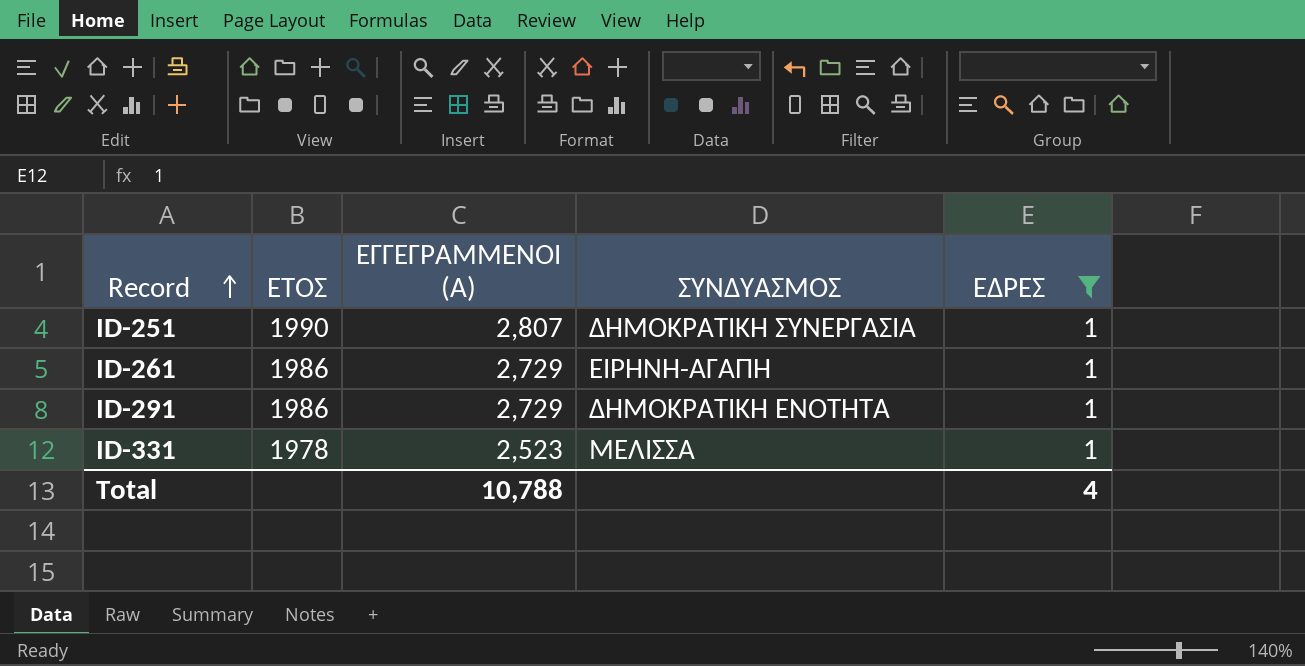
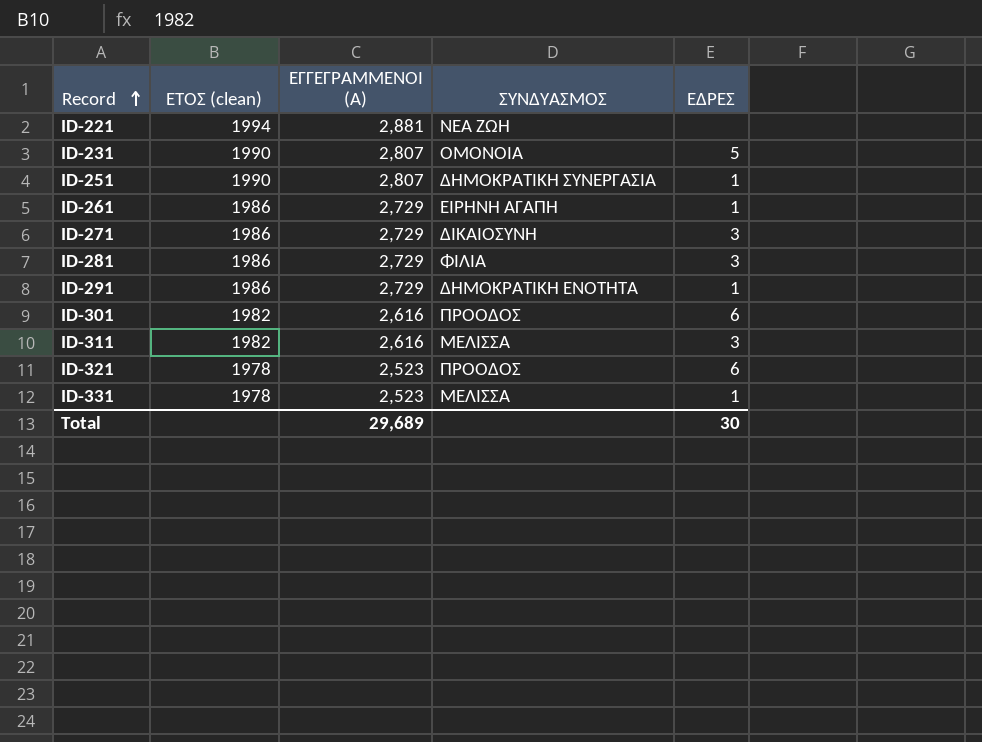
filter: ΕΔΡΕΣ = 1 -> none
column name: ΕΤΟΣ -> ΕΤΟΣ (clean)
ID-261 | ΣΥΝΔΥΑΣΜΟΣ: ΕΙΡΗΝΗ-ΑΓΑΠΗ -> ΕΙΡΗΝΗ ΑΓΑΠΗ
Total | ΕΓΓΕΓΡΑΜΜΕΝΟΙ (Α): 10,788 -> 29,689
Total | ΕΔΡΕΣ: 4 -> 30

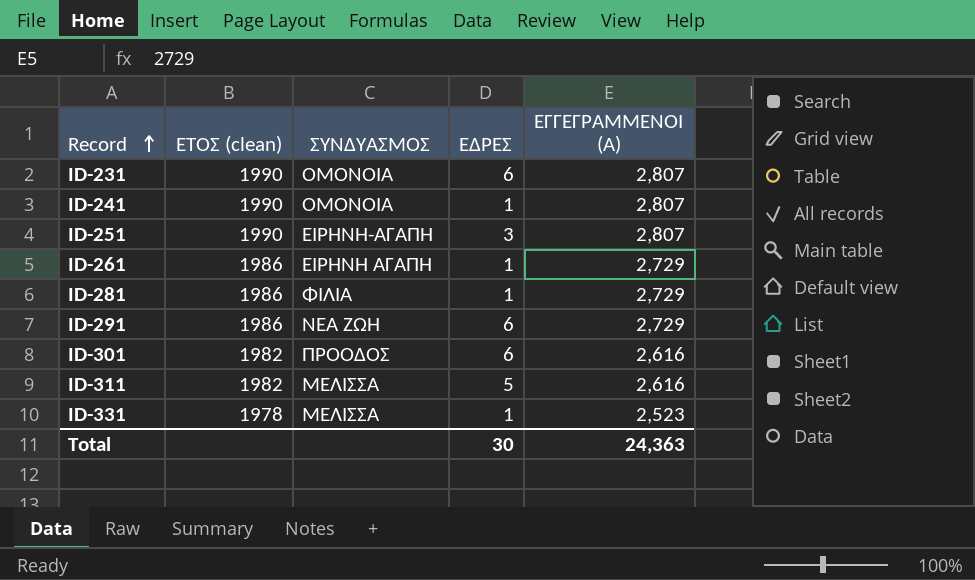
column ΕΓΓΕΓΡΑΜΜΕΝΟΙ (Α) | position: 3 -> 5
row ID-221: 1994 | 2,881 | ΝΕΑ ΖΩΗ | none -> none
row ID-271: 1986 | 2,729 | ΔΙΚΑΙΟΣΥΝΗ | 3 -> none
row ID-321: 1978 | 2,523 | ΠΡΟΟΔΟΣ | 6 -> none
ID-231 | ΕΔΡΕΣ: 5 -> 6
row ID-241: none -> 1990 | ΟΜΟΝΟΙΑ | 1 | 2,807
ID-251 | ΣΥΝΔΥΑΣΜΟΣ: ΔΗΜΟΚΡΑΤΙΚΗ ΣΥΝΕΡΓΑΣΙΑ -> ΕΙΡΗΝΗ-ΑΓΑΠΗ
ID-251 | ΕΔΡΕΣ: 1 -> 3
ID-281 | ΕΔΡΕΣ: 3 -> 1
ID-291 | ΣΥΝΔΥΑΣΜΟΣ: ΔΗΜΟΚΡΑΤΙΚΗ ΕΝΟΤΗΤΑ -> ΝΕΑ ΖΩΗ
ID-291 | ΕΔΡΕΣ: 1 -> 6
ID-311 | ΕΔΡΕΣ: 3 -> 5
Total | ΕΓΓΕΓΡΑΜΜΕΝΟΙ (Α): 29,689 -> 24,363

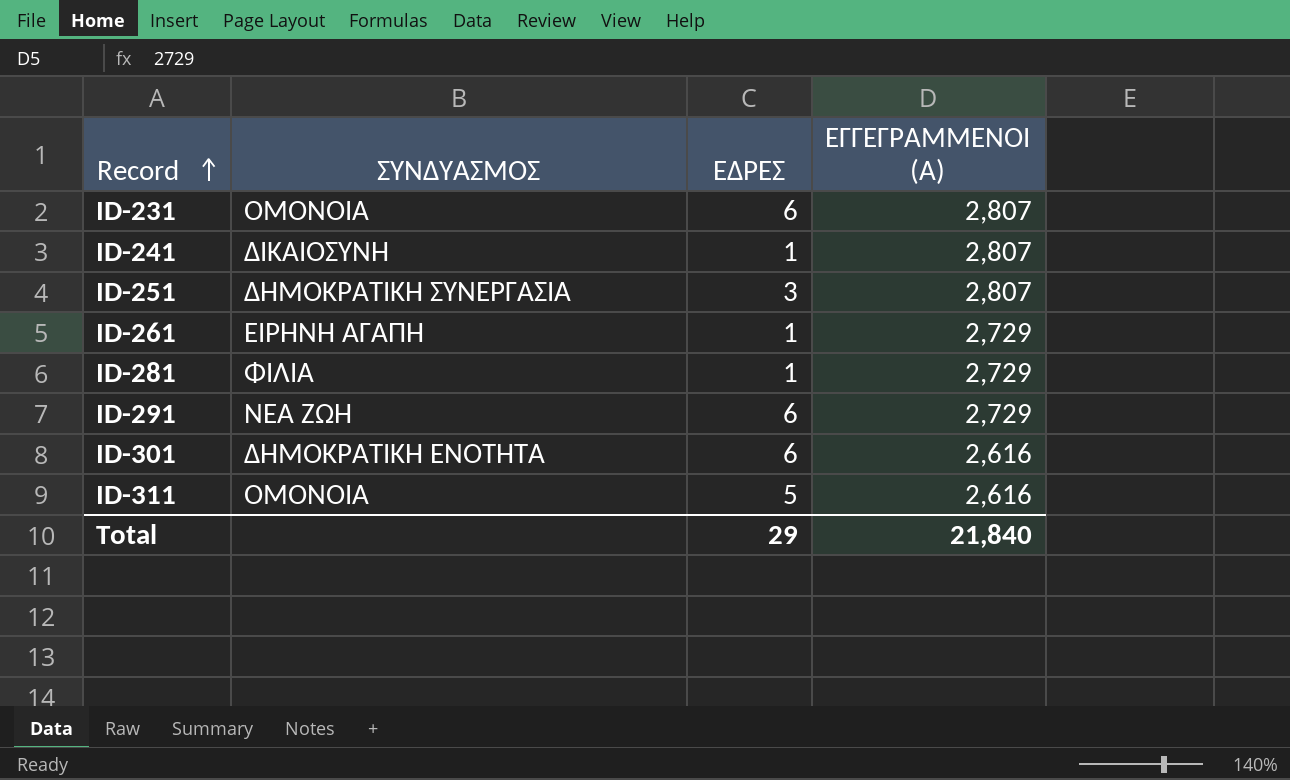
column ΕΤΟΣ (clean) | position: 2 -> none
row ID-331: 1978 | ΜΕΛΙΣΣΑ | 1 | 2,523 -> none
ID-241 | ΣΥΝΔΥΑΣΜΟΣ: ΟΜΟΝΟΙΑ -> ΔΙΚΑΙΟΣΥΝΗ
ID-251 | ΣΥΝΔΥΑΣΜΟΣ: ΕΙΡΗΝΗ-ΑΓΑΠΗ -> ΔΗΜΟΚΡΑΤΙΚΗ ΣΥΝΕΡΓΑΣΙΑ
ID-301 | ΣΥΝΔΥΑΣΜΟΣ: ΠΡΟΟΔΟΣ -> ΔΗΜΟΚΡΑΤΙΚΗ ΕΝΟΤΗΤΑ
ID-311 | ΣΥΝΔΥΑΣΜΟΣ: ΜΕΛΙΣΣΑ -> ΟΜΟΝΟΙΑ
Total | ΕΔΡΕΣ: 30 -> 29
Total | ΕΓΓΕΓΡΑΜΜΕΝΟΙ (Α): 24,363 -> 21,840

